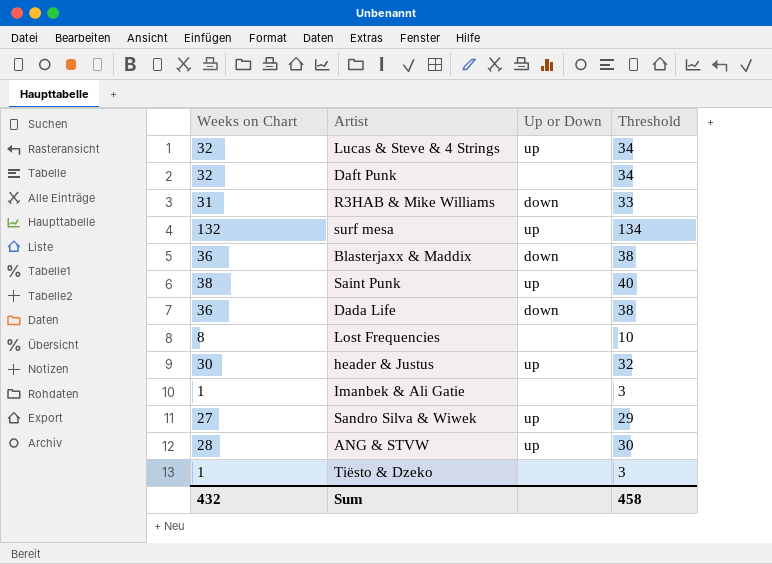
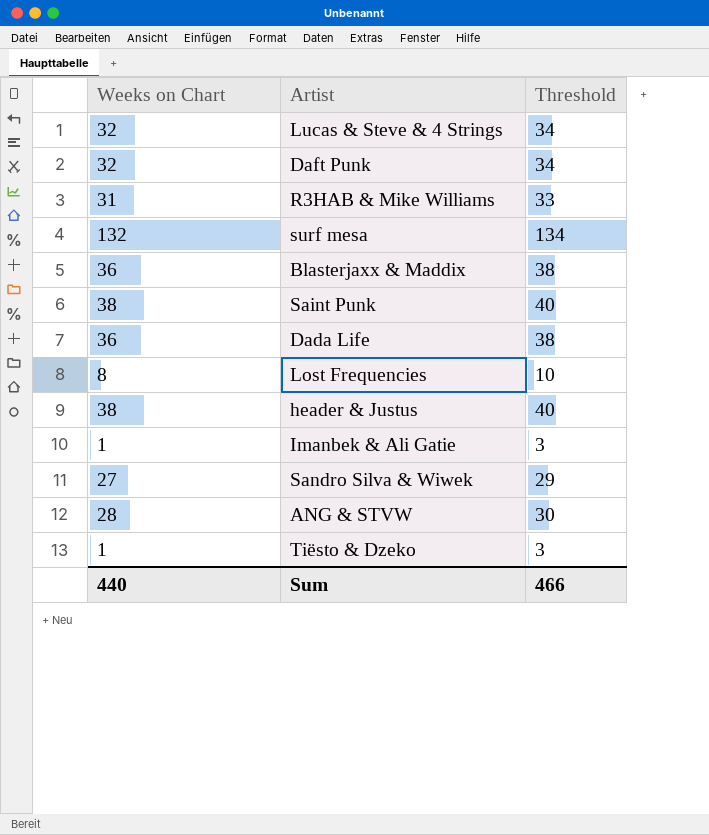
column Up or Down | position: 3 -> none
header & Justus | Weeks on Chart: 30 -> 38
header & Justus | Threshold: 32 -> 40
Sum | Weeks on Chart: 432 -> 440
Sum | Threshold: 458 -> 466

